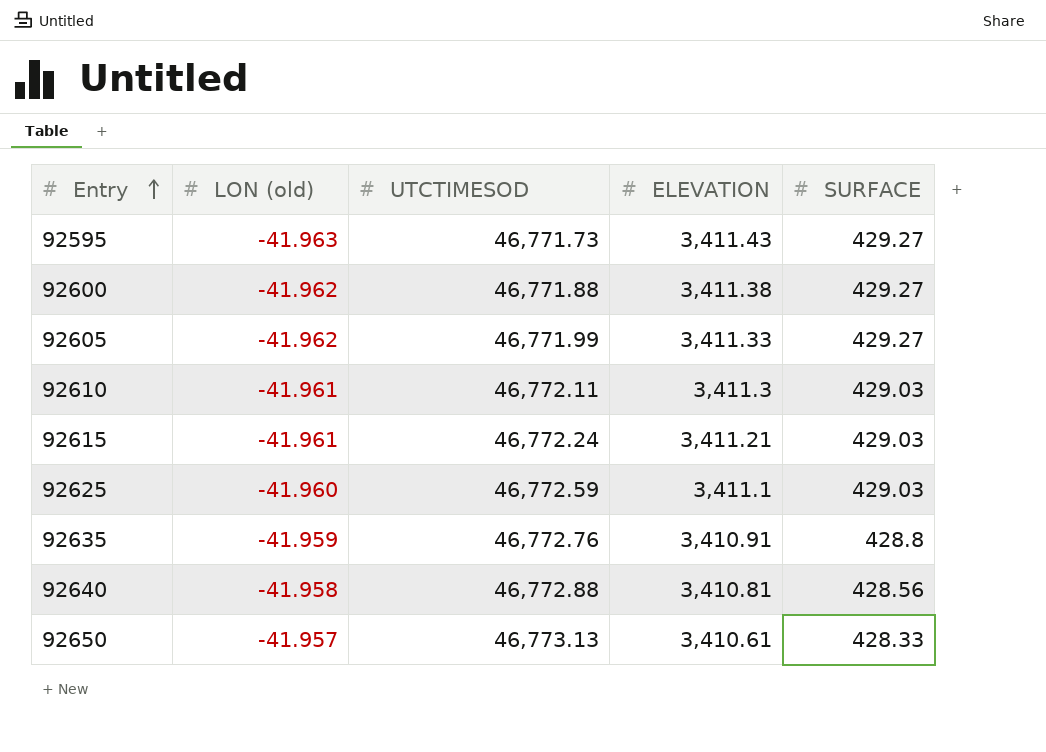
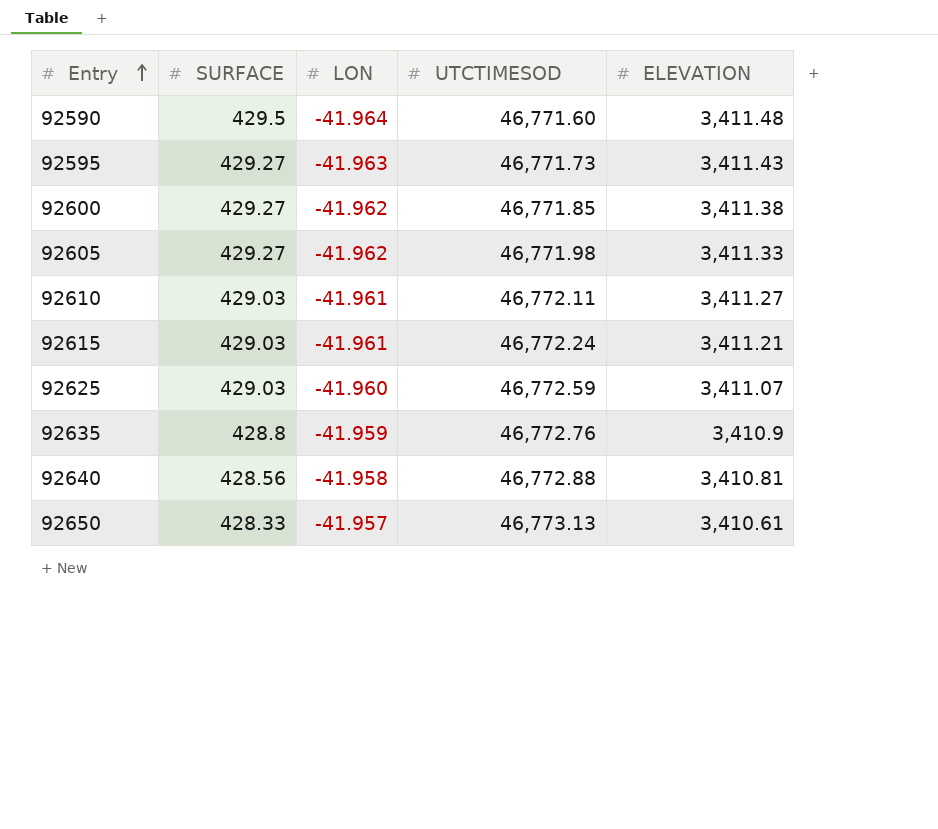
column SURFACE | position: 5 -> 2
column name: LON (old) -> LON
row 92590: none -> 429.5 | -41.964 | 46,771.60 | 3,411.48
92600 | UTCTIMESOD: 46,771.88 -> 46,771.85
92605 | UTCTIMESOD: 46,771.99 -> 46,771.98
92610 | ELEVATION: 3,411.3 -> 3,411.27
92625 | ELEVATION: 3,411.1 -> 3,411.07
92635 | ELEVATION: 3,410.91 -> 3,410.9

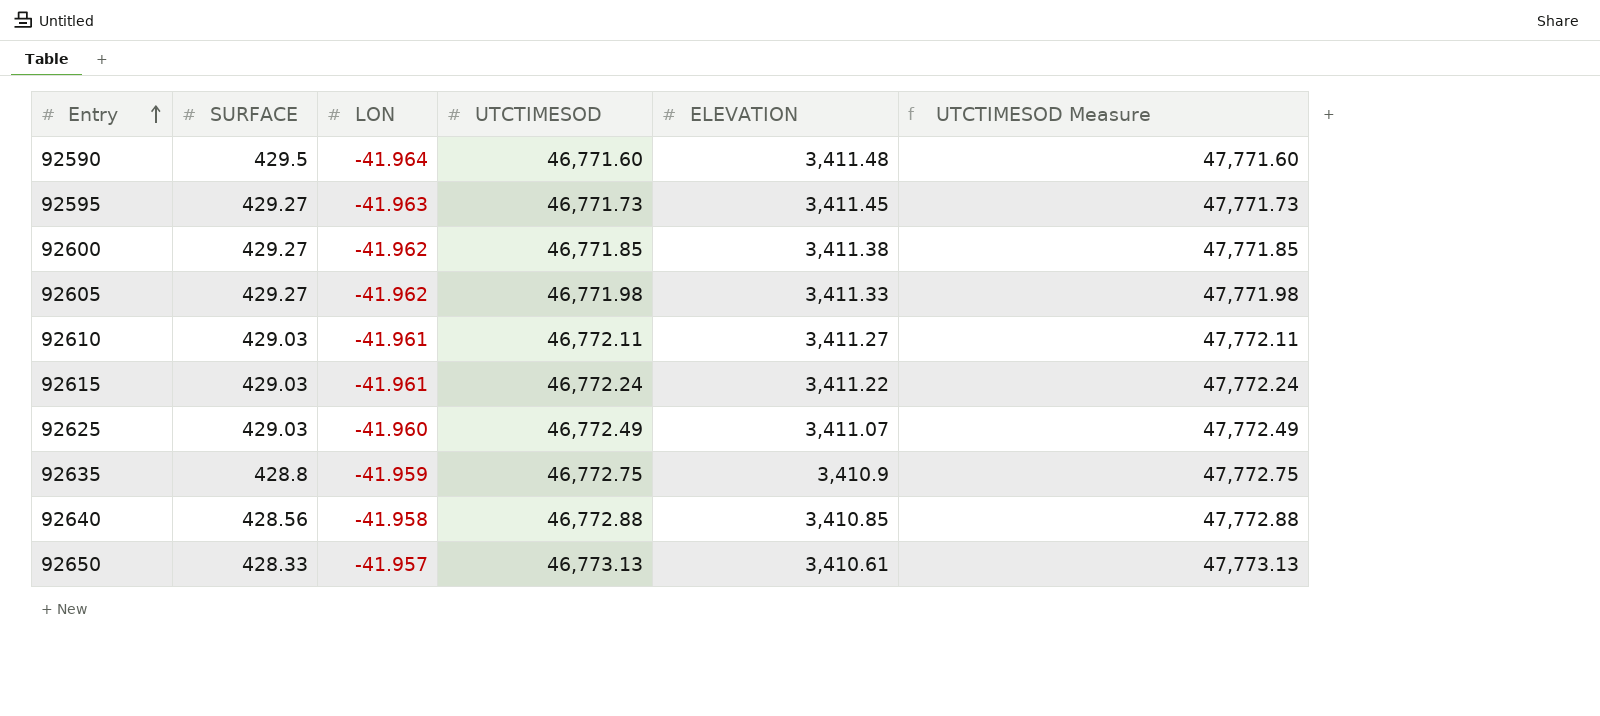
column UTCTIMESOD Measure | formula: none -> [UTCTIMESOD] + 1000
92595 | ELEVATION: 3,411.43 -> 3,411.45
92615 | ELEVATION: 3,411.21 -> 3,411.22
92625 | UTCTIMESOD: 46,772.59 -> 46,772.49
92635 | UTCTIMESOD: 46,772.76 -> 46,772.75
92640 | ELEVATION: 3,410.81 -> 3,410.85

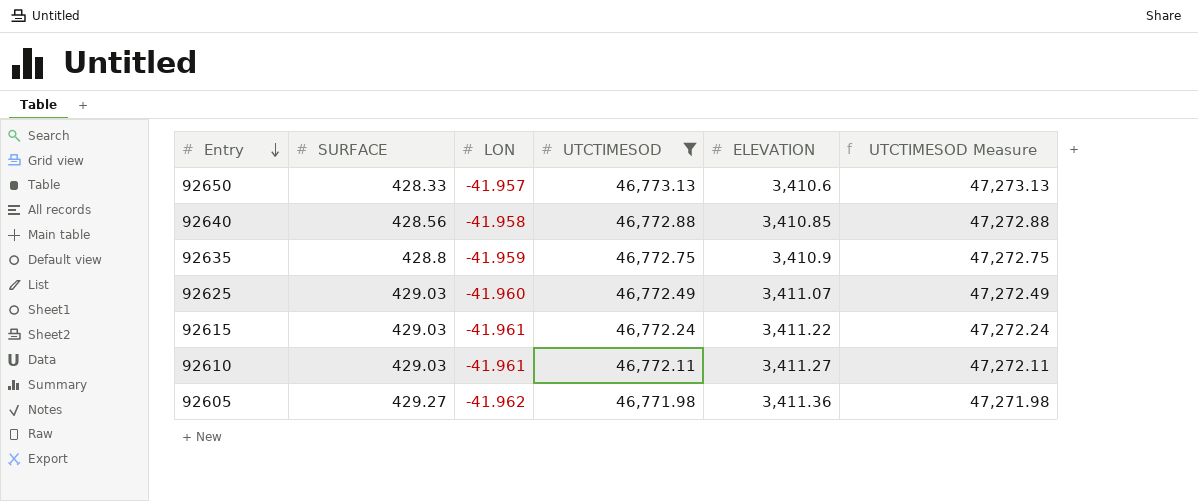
filter: none -> UTCTIMESOD >= 46,771.98
row order: Entry ascending -> Entry descending
column UTCTIMESOD Measure | formula: [UTCTIMESOD] + 1000 -> [UTCTIMESOD] + 500
92650 | ELEVATION: 3,410.61 -> 3,410.6
92605 | ELEVATION: 3,411.33 -> 3,411.36

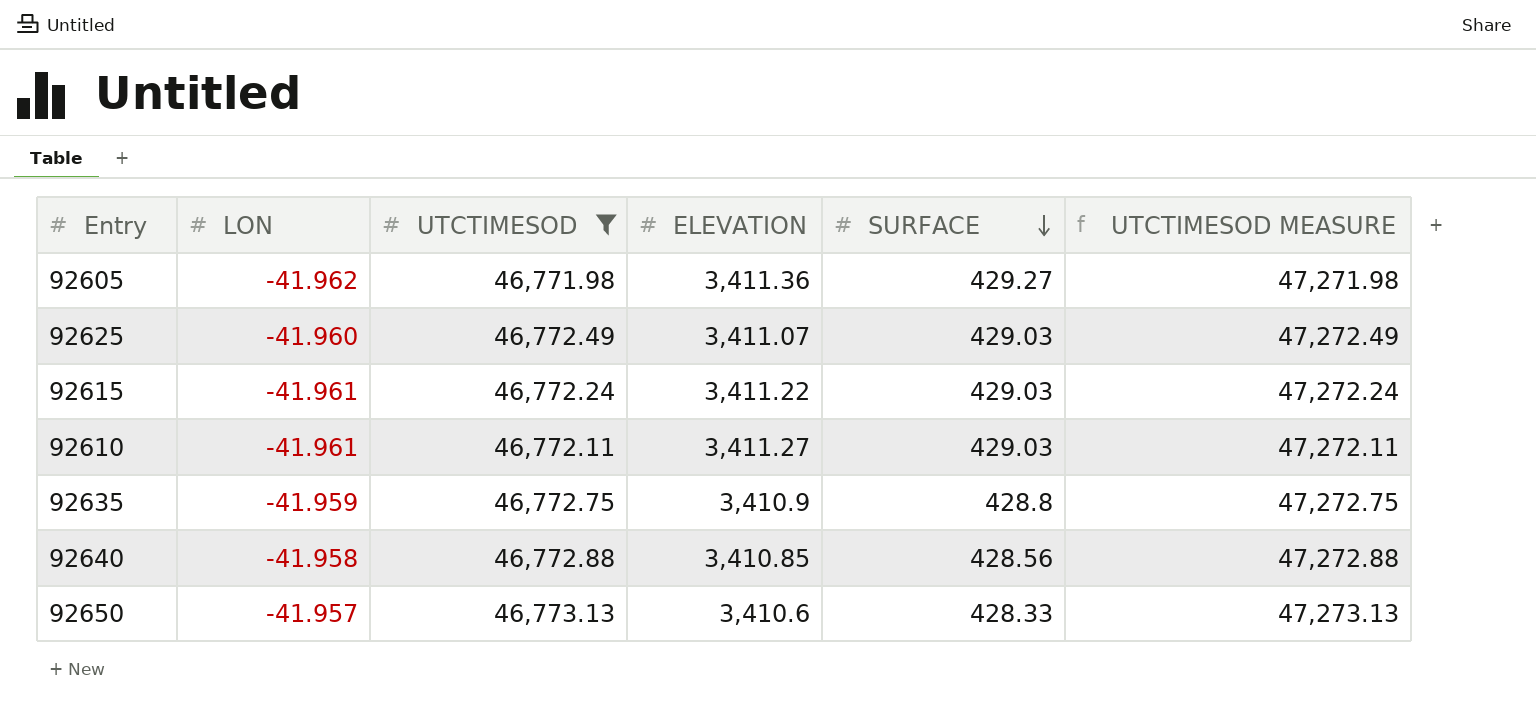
row order: Entry descending -> SURFACE descending
column SURFACE | position: 2 -> 5
column name: UTCTIMESOD Measure -> UTCTIMESOD MEASURE

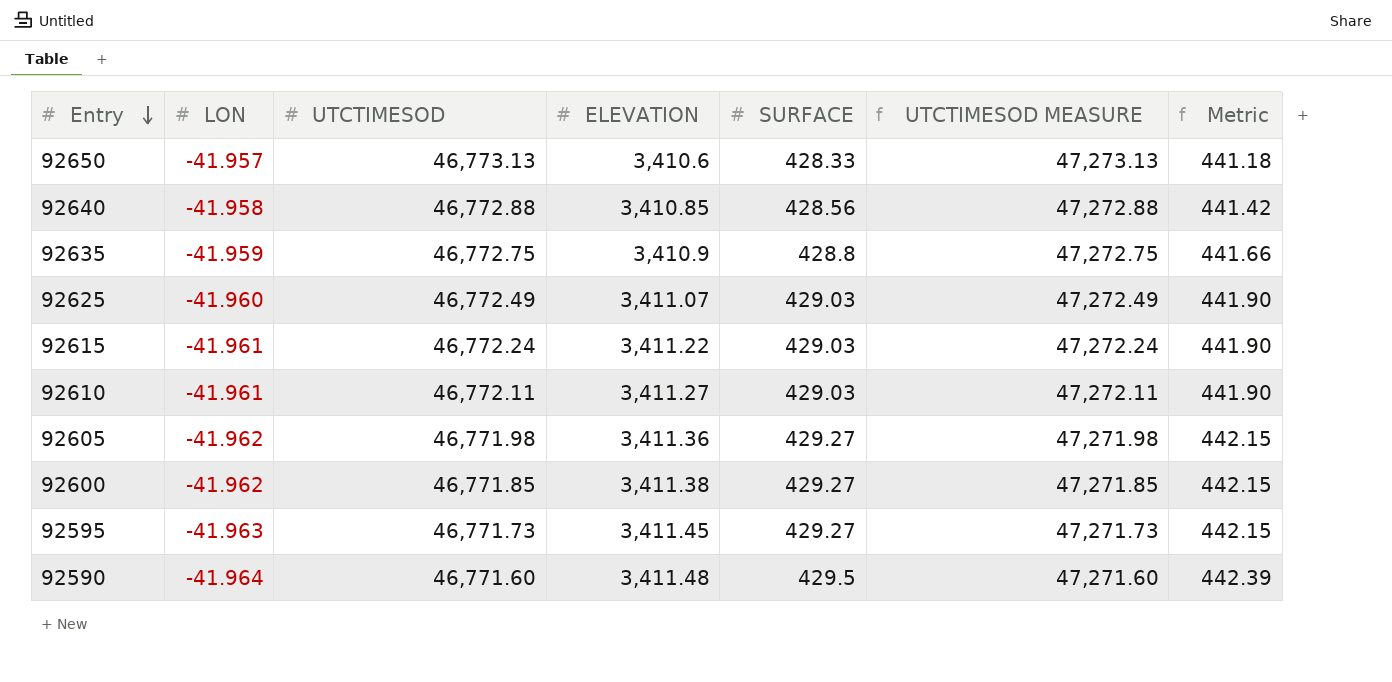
filter: UTCTIMESOD >= 46,771.98 -> none
row order: SURFACE descending -> Entry descending
column Metric | formula: none -> [SURFACE] * 1.03

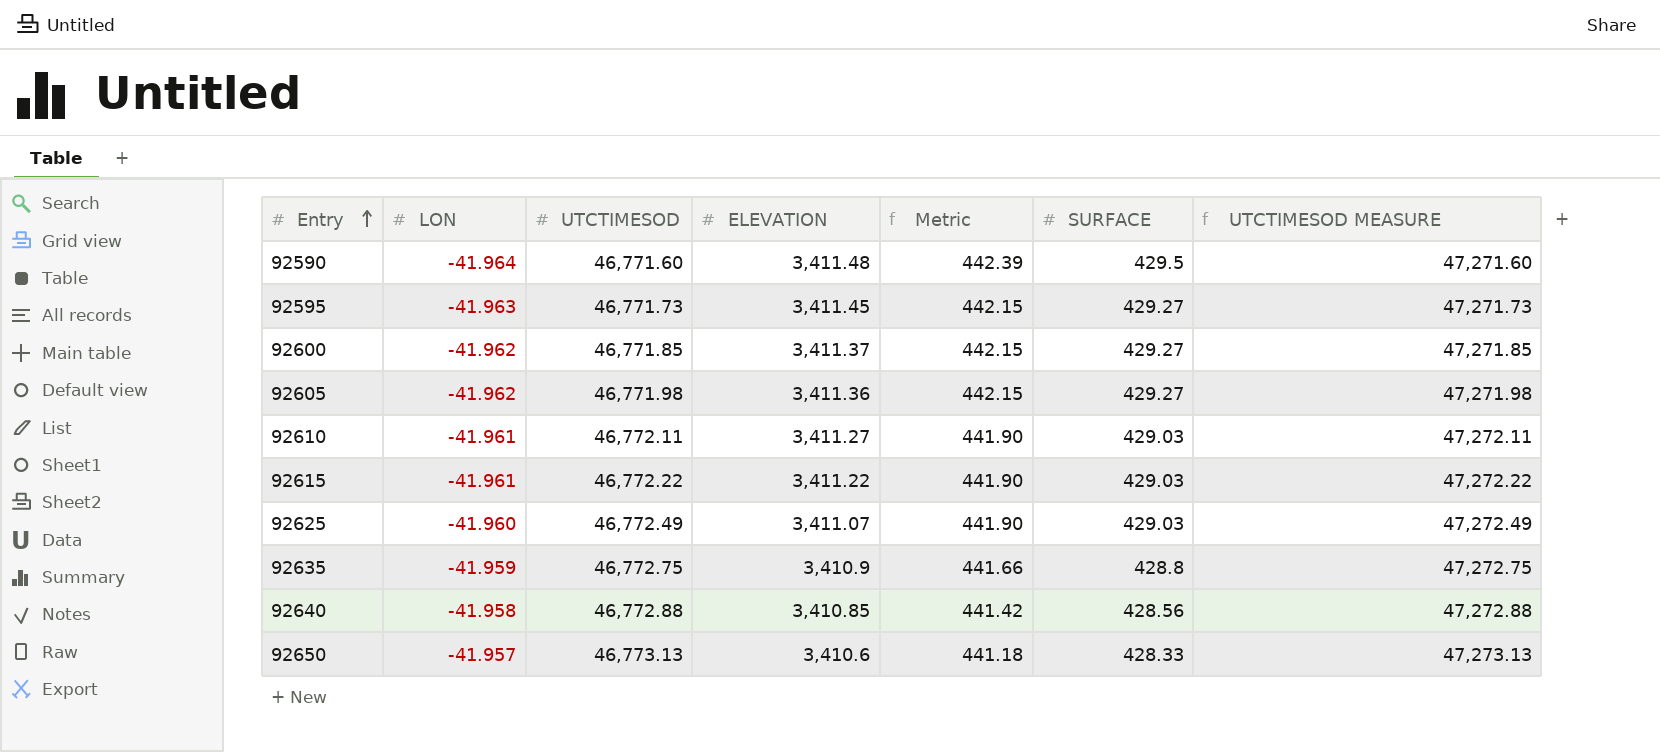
row order: Entry descending -> Entry ascending
column Metric | position: 7 -> 5
92600 | ELEVATION: 3,411.38 -> 3,411.37
92615 | UTCTIMESOD: 46,772.24 -> 46,772.22
92615 | UTCTIMESOD MEASURE: 47,272.24 -> 47,272.22

